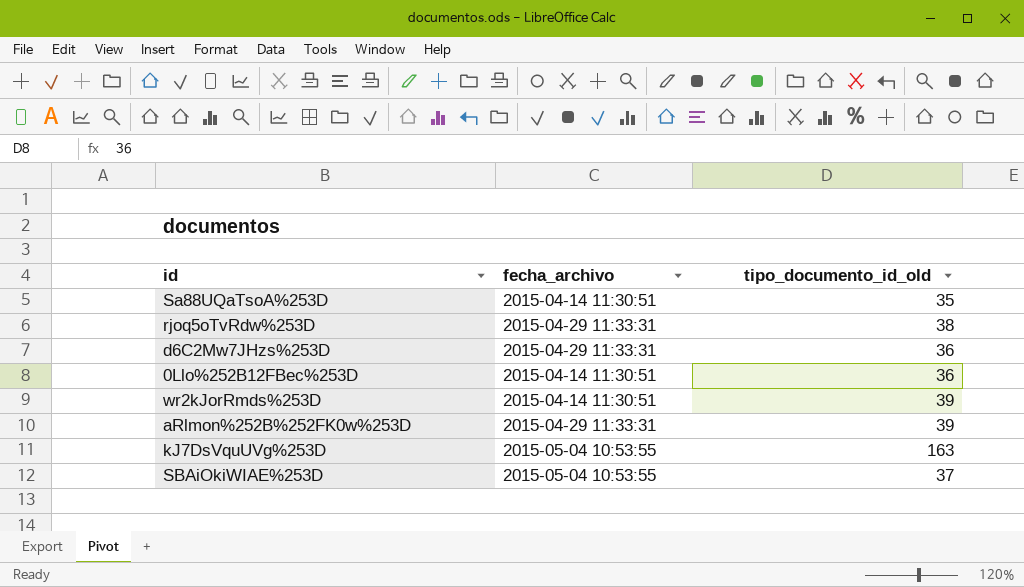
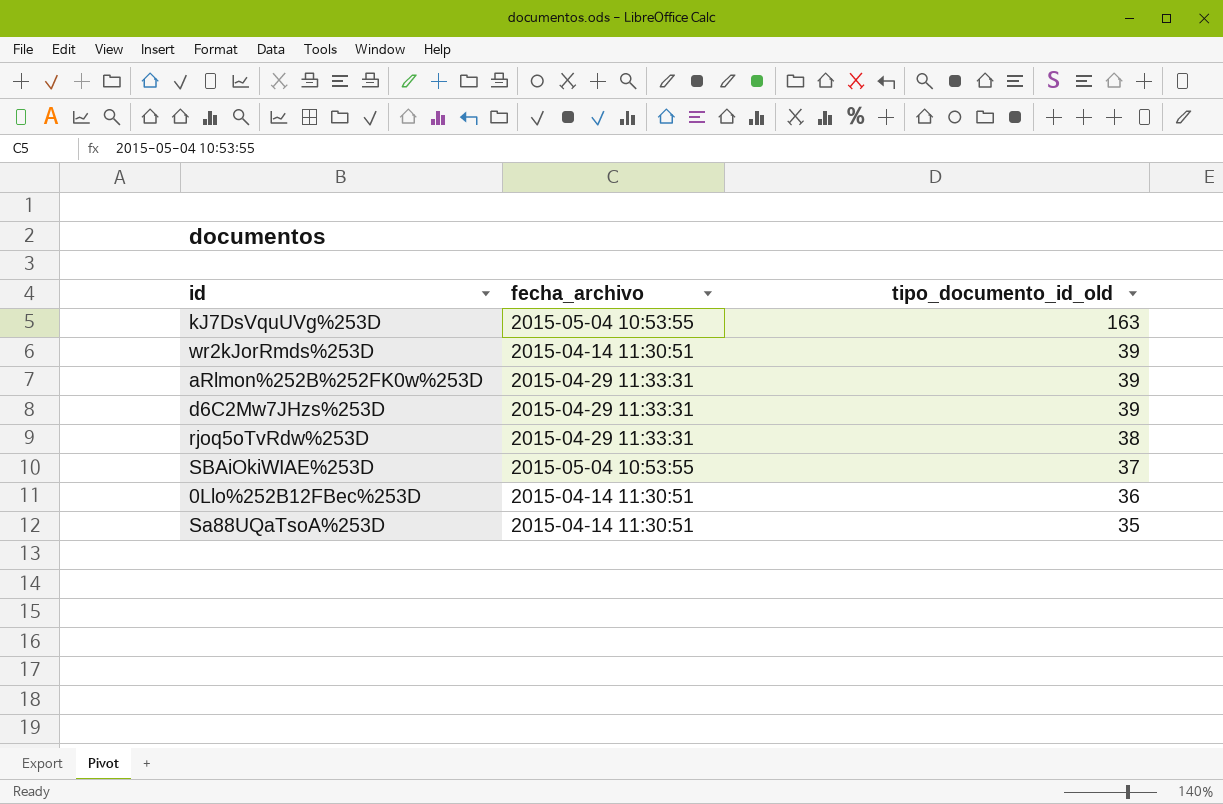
row order: none -> tipo_documento_id_old descending
d6C2Mw7JHzs%253D | tipo_documento_id_old: 36 -> 39

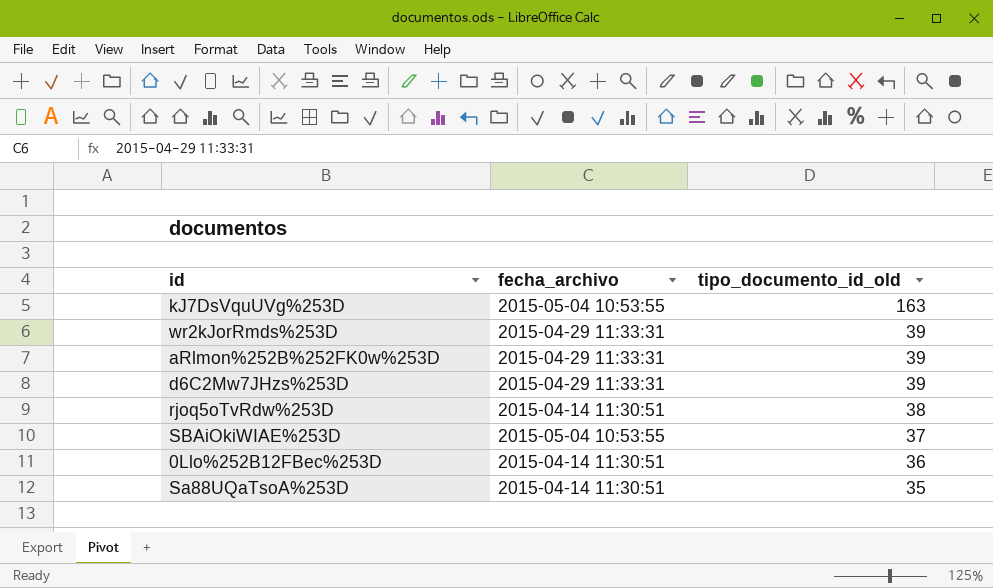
wr2kJorRmds%253D | fecha_archivo: 2015-04-14 11:30:51 -> 2015-04-29 11:33:31
rjoq5oTvRdw%253D | fecha_archivo: 2015-04-29 11:33:31 -> 2015-04-14 11:30:51

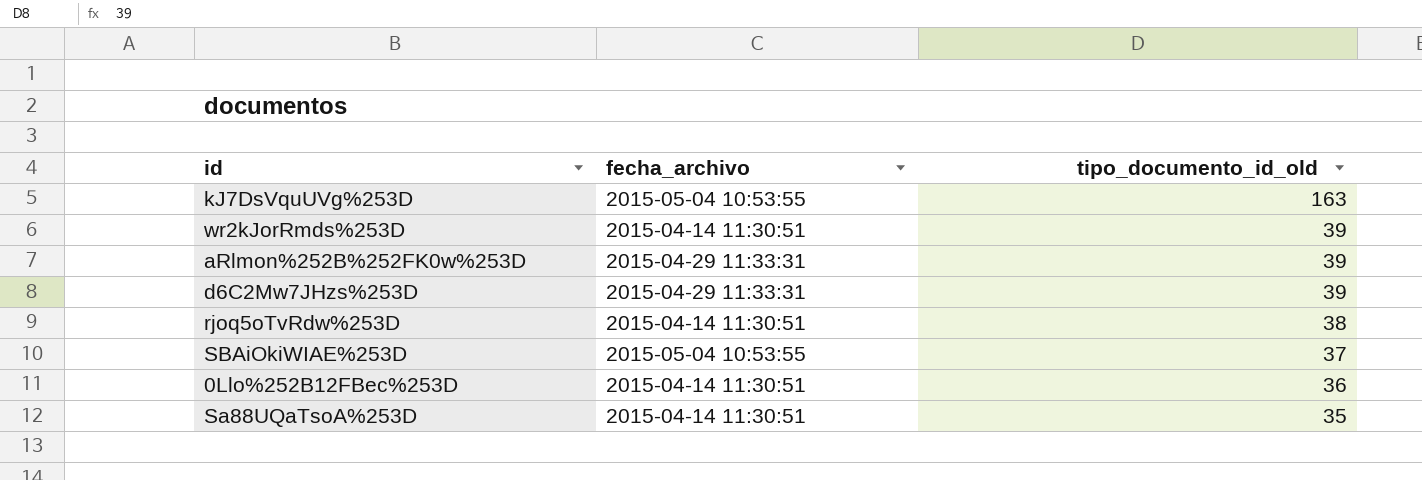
wr2kJorRmds%253D | fecha_archivo: 2015-04-29 11:33:31 -> 2015-04-14 11:30:51

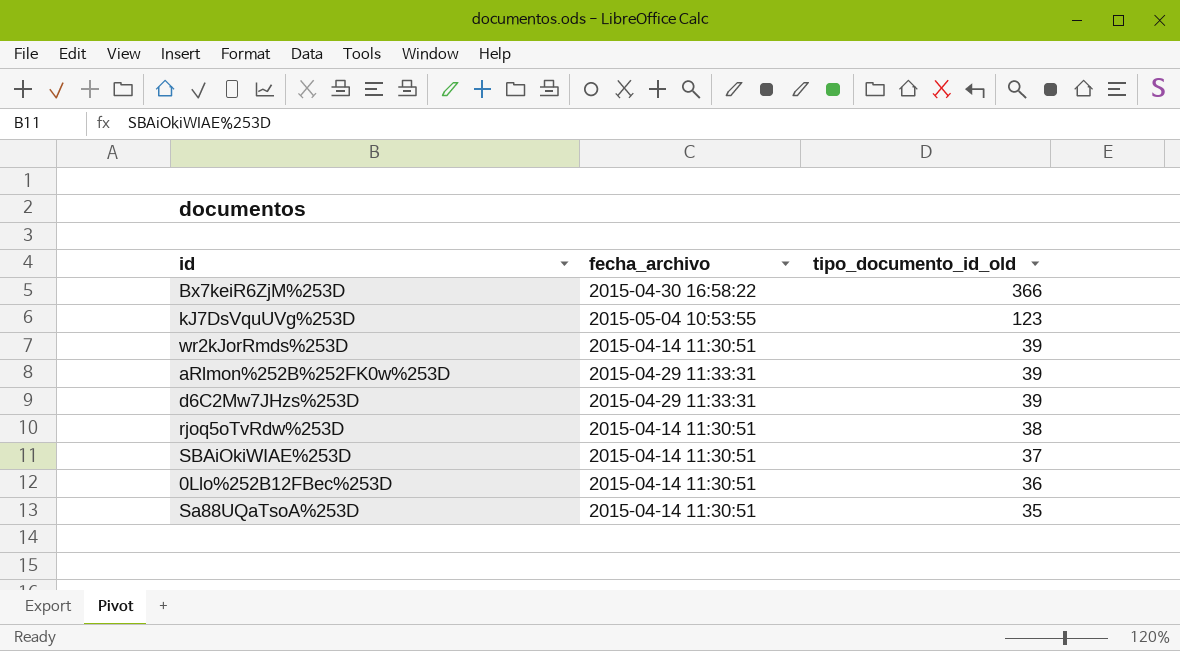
row Bx7keiR6ZjM%253D: none -> 2015-04-30 16:58:22 | 366
kJ7DsVquUVg%253D | tipo_documento_id_old: 163 -> 123
SBAiOkiWIAE%253D | fecha_archivo: 2015-05-04 10:53:55 -> 2015-04-14 11:30:51

